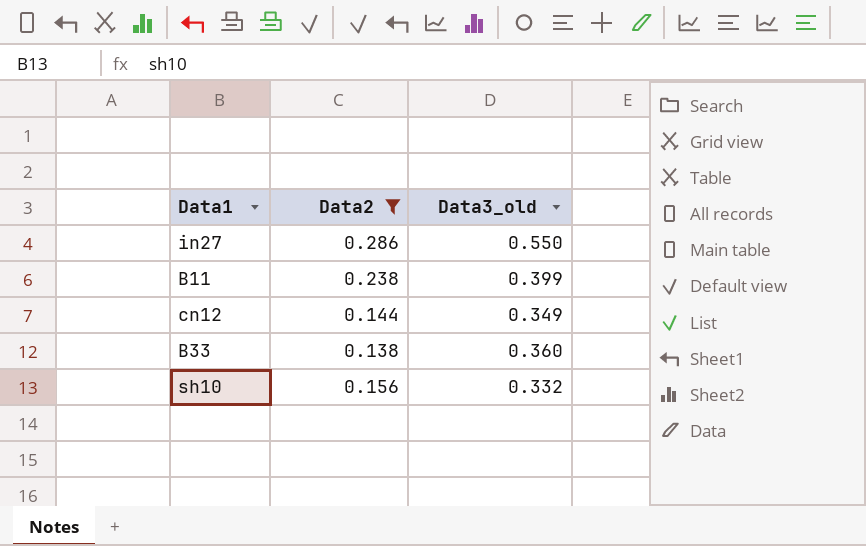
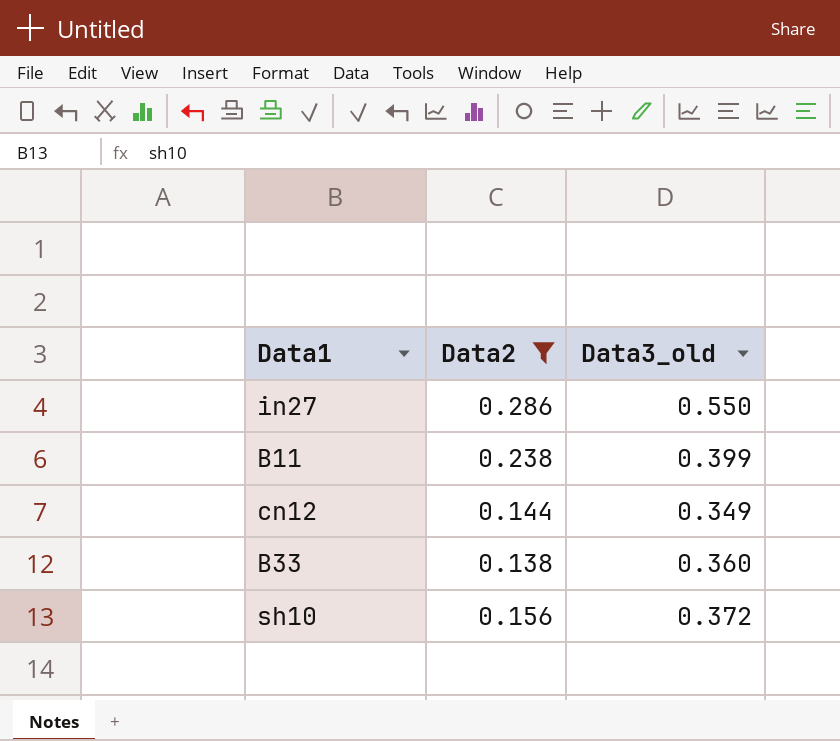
sh10 | Data3_old: 0.332 -> 0.372

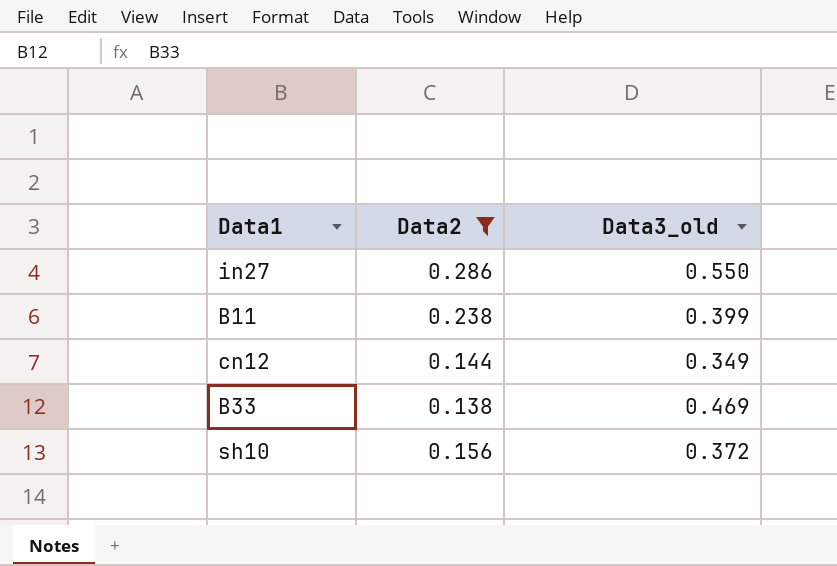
B33 | Data3_old: 0.360 -> 0.469

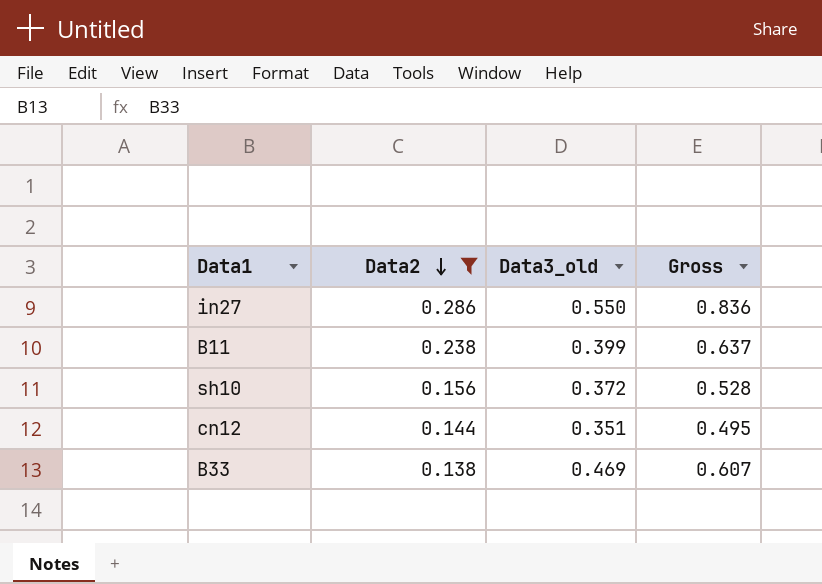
row order: none -> Data2 descending
column Gross | formula: none -> [Data2] + [Data3_old]
cn12 | Data3_old: 0.349 -> 0.351

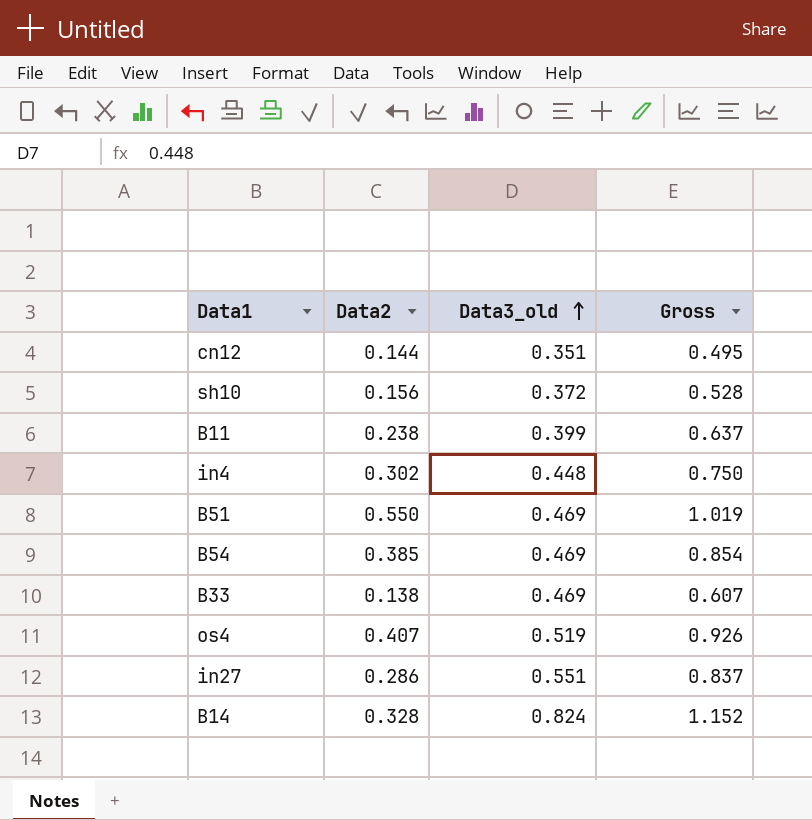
filter: Data2 <= 0.286 -> none
row order: Data2 descending -> Data3_old ascending
in27 | Data3_old: 0.550 -> 0.551
in27 | Gross: 0.836 -> 0.837

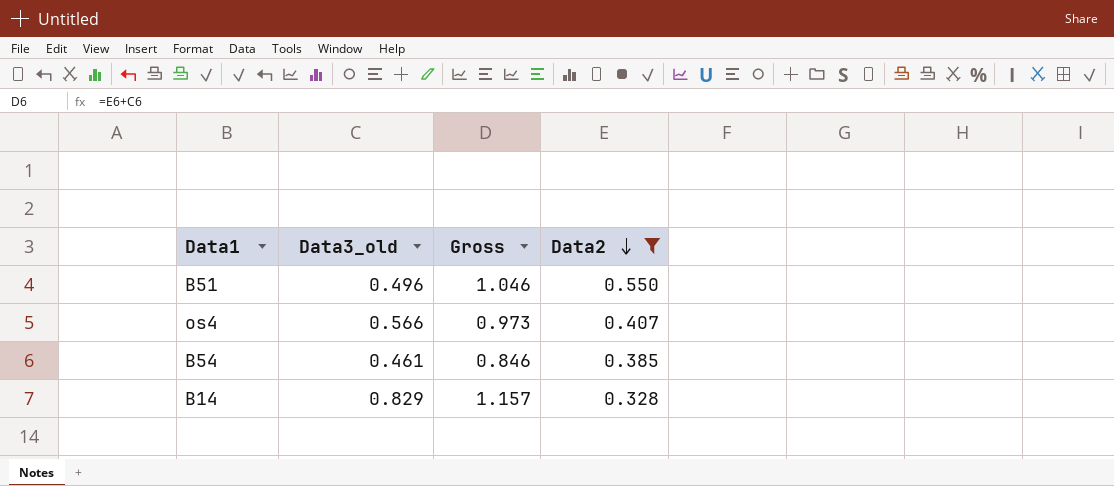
filter: none -> Data2 >= 0.328
row order: Data3_old ascending -> Data2 descending
column Data2 | position: 2 -> 4
B51 | Data3_old: 0.469 -> 0.496
B51 | Gross: 1.019 -> 1.046
os4 | Data3_old: 0.519 -> 0.566
os4 | Gross: 0.926 -> 0.973
B54 | Data3_old: 0.469 -> 0.461
B54 | Gross: 0.854 -> 0.846
B14 | Data3_old: 0.824 -> 0.829
B14 | Gross: 1.152 -> 1.157

